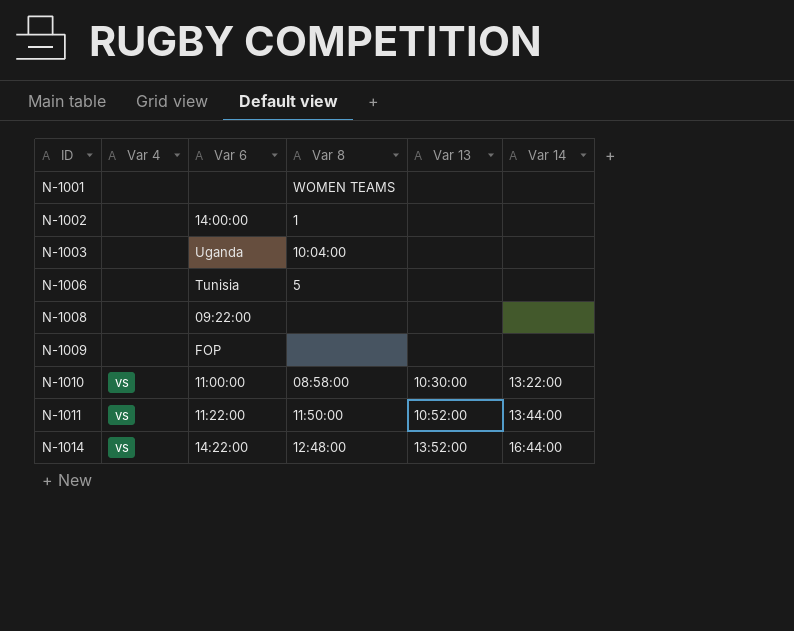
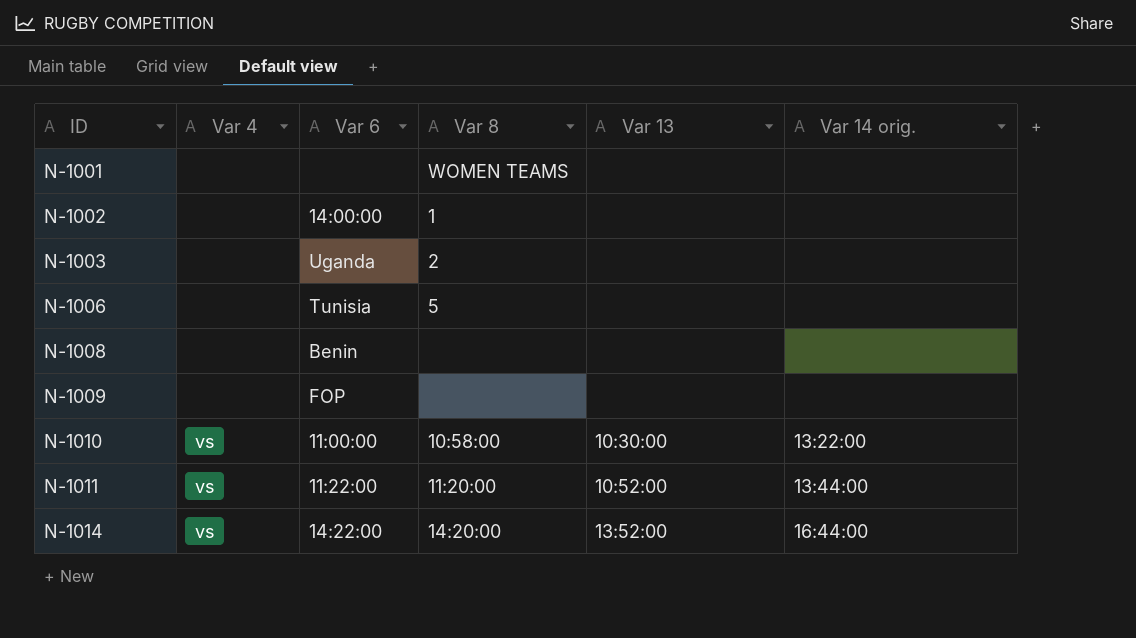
column name: Var 14 -> Var 14 orig.
N-1003 | Var 8: 10:04:00 -> 2
N-1008 | Var 6: 09:22:00 -> Benin
N-1010 | Var 8: 08:58:00 -> 10:58:00
N-1011 | Var 8: 11:50:00 -> 11:20:00
N-1014 | Var 8: 12:48:00 -> 14:20:00

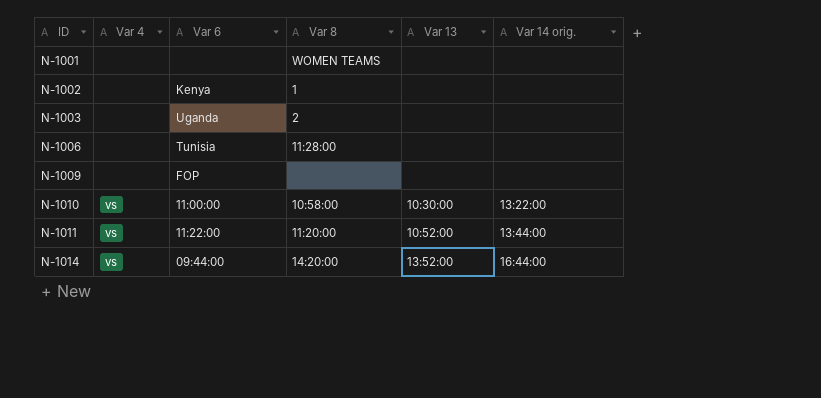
row N-1008: none | Benin | none | none | none -> none
N-1002 | Var 6: 14:00:00 -> Kenya
N-1006 | Var 8: 5 -> 11:28:00
N-1014 | Var 6: 14:22:00 -> 09:44:00

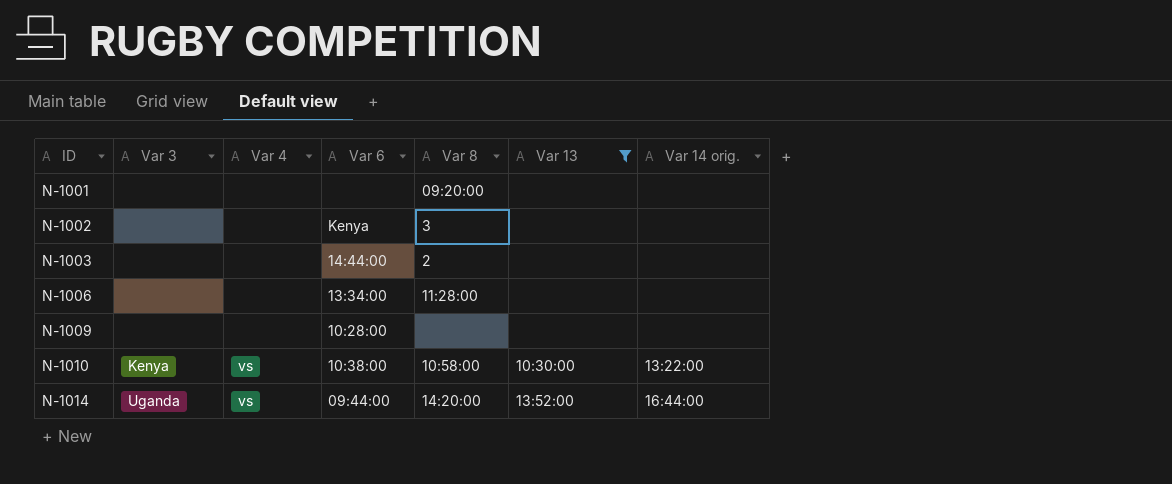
filter: none -> Var 13 != 10:52:00
column Var 3 | position: none -> 2
N-1001 | Var 8: WOMEN TEAMS -> 09:20:00
N-1002 | Var 8: 1 -> 3
N-1003 | Var 6: Uganda -> 14:44:00
N-1006 | Var 6: Tunisia -> 13:34:00
N-1009 | Var 6: FOP -> 10:28:00
N-1010 | Var 6: 11:00:00 -> 10:38:00

